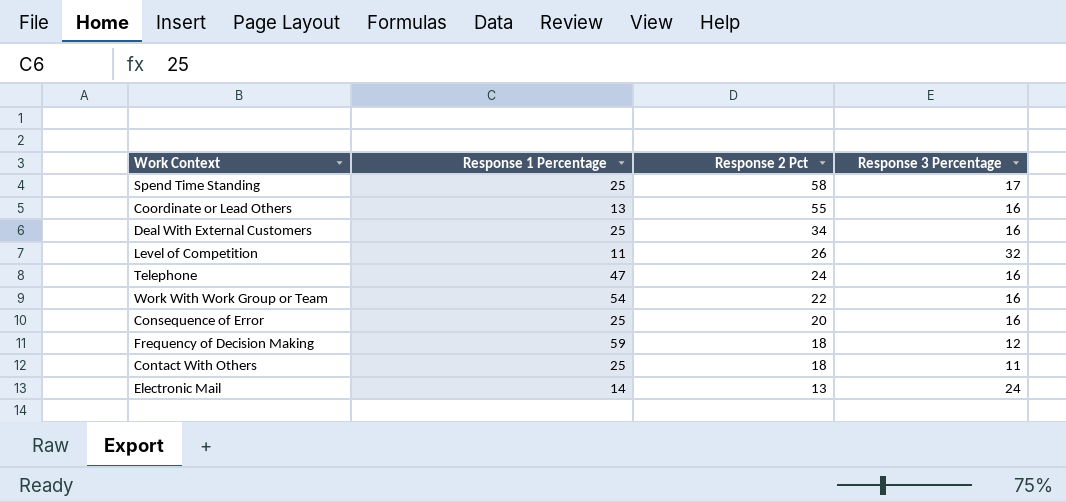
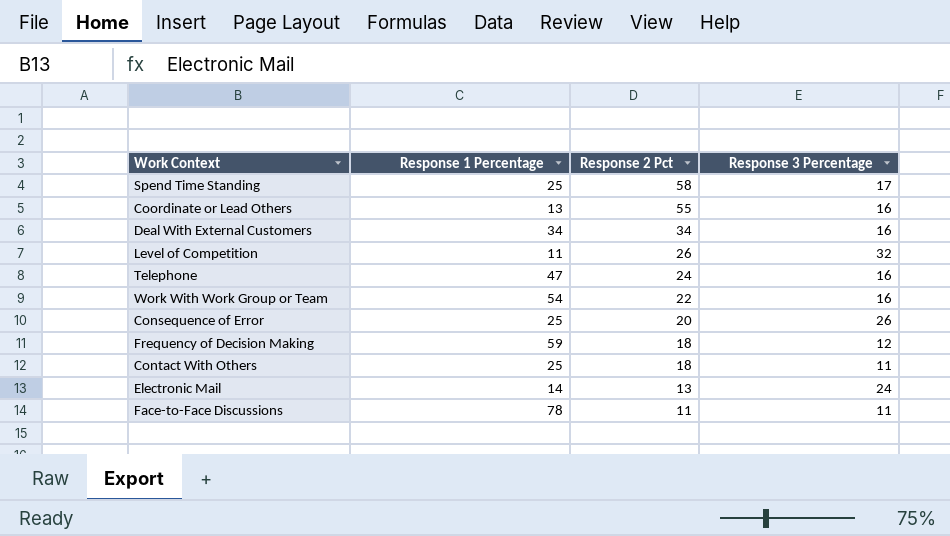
Deal With External Customers | Response 1 Percentage: 25 -> 34
Consequence of Error | Response 3 Percentage: 16 -> 26
row Face-to-Face Discussions: none -> 78 | 11 | 11

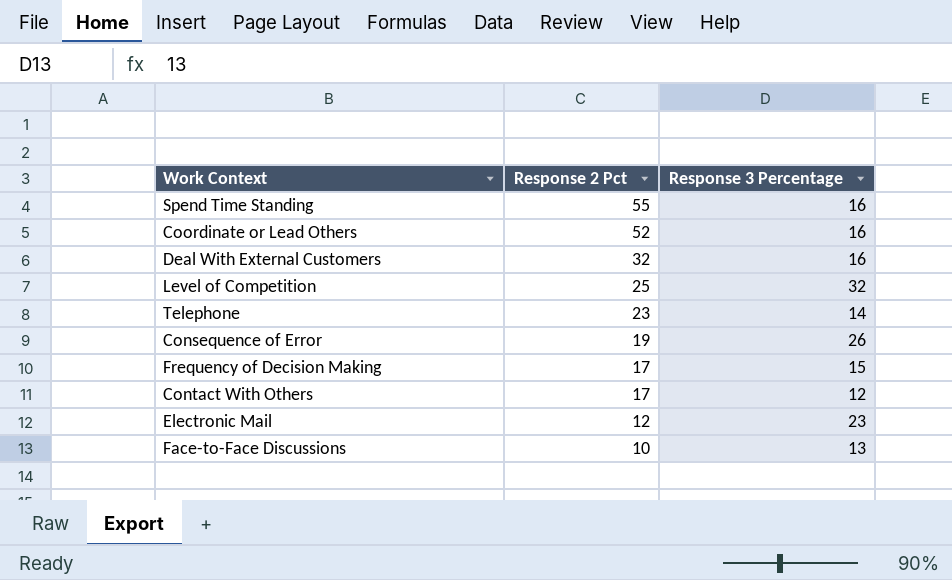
column Response 1 Percentage | position: 2 -> none
row Work With Work Group or Team: 54 | 22 | 16 -> none
Spend Time Standing | Response 2 Pct: 58 -> 55
Spend Time Standing | Response 3 Percentage: 17 -> 16
Coordinate or Lead Others | Response 2 Pct: 55 -> 52
Deal With External Customers | Response 2 Pct: 34 -> 32
Level of Competition | Response 2 Pct: 26 -> 25
Telephone | Response 2 Pct: 24 -> 23
Telephone | Response 3 Percentage: 16 -> 14
Consequence of Error | Response 2 Pct: 20 -> 19
Frequency of Decision Making | Response 2 Pct: 18 -> 17
Frequency of Decision Making | Response 3 Percentage: 12 -> 15
Contact With Others | Response 2 Pct: 18 -> 17
Contact With Others | Response 3 Percentage: 11 -> 12
Electronic Mail | Response 2 Pct: 13 -> 12
Electronic Mail | Response 3 Percentage: 24 -> 23
Face-to-Face Discussions | Response 2 Pct: 11 -> 10
Face-to-Face Discussions | Response 3 Percentage: 11 -> 13

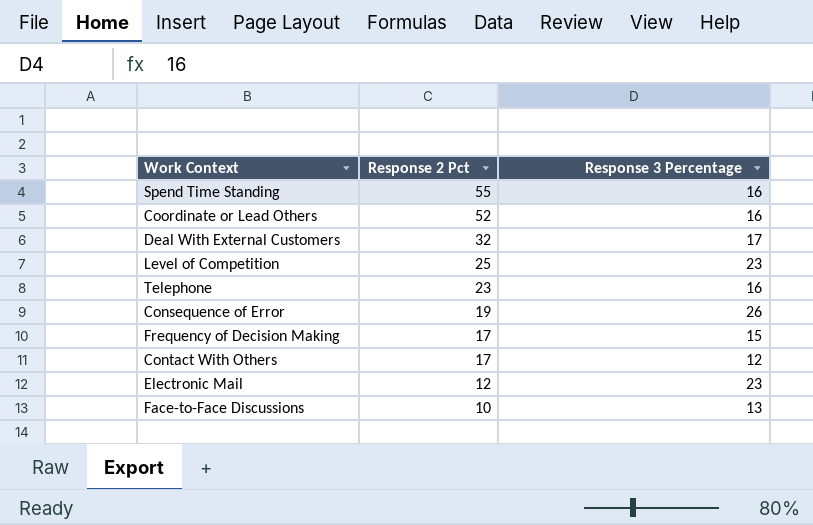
Deal With External Customers | Response 3 Percentage: 16 -> 17
Level of Competition | Response 3 Percentage: 32 -> 23
Telephone | Response 3 Percentage: 14 -> 16

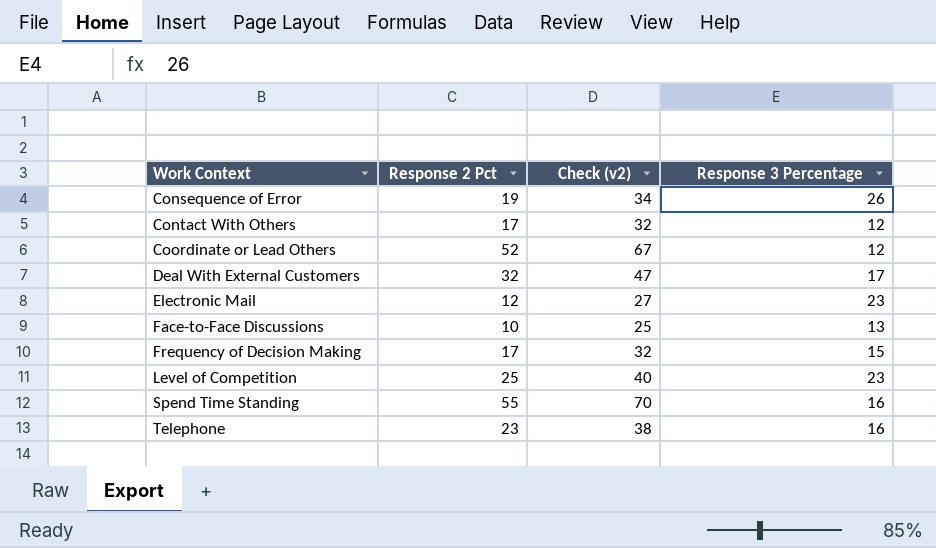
row order: Response 2 Pct descending -> Work Context ascending
column Check (v2) | formula: none -> [Response 2 Pct] + 15
Coordinate or Lead Others | Response 3 Percentage: 16 -> 12

